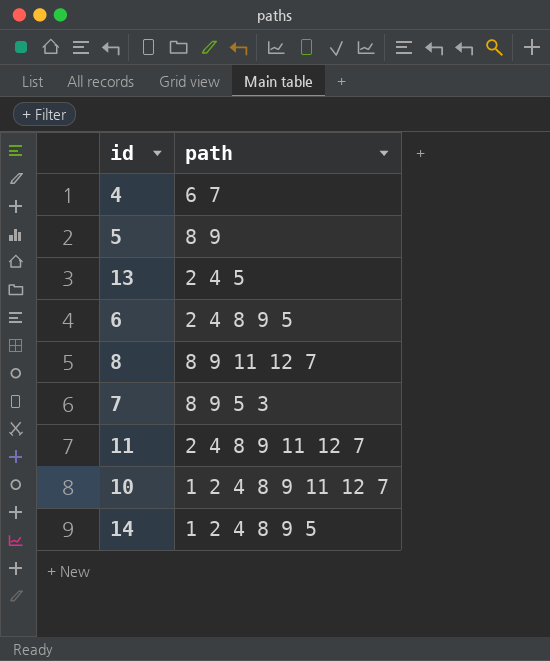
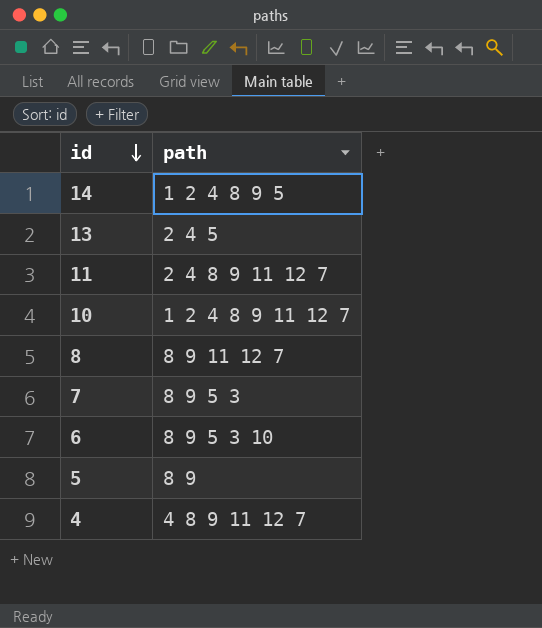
row order: none -> id descending
6 | path: 2 4 8 9 5 -> 8 9 5 3 10
4 | path: 6 7 -> 4 8 9 11 12 7

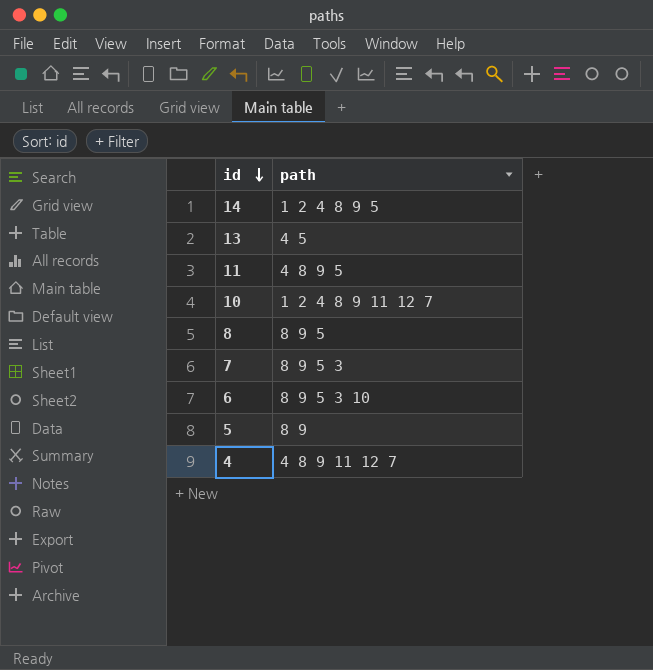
13 | path: 2 4 5 -> 4 5
11 | path: 2 4 8 9 11 12 7 -> 4 8 9 5
8 | path: 8 9 11 12 7 -> 8 9 5

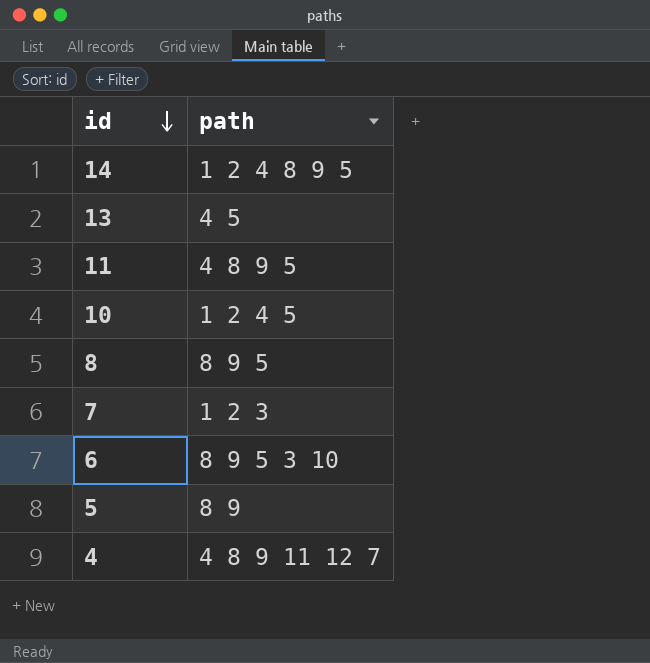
10 | path: 1 2 4 8 9 11 12 7 -> 1 2 4 5
7 | path: 8 9 5 3 -> 1 2 3

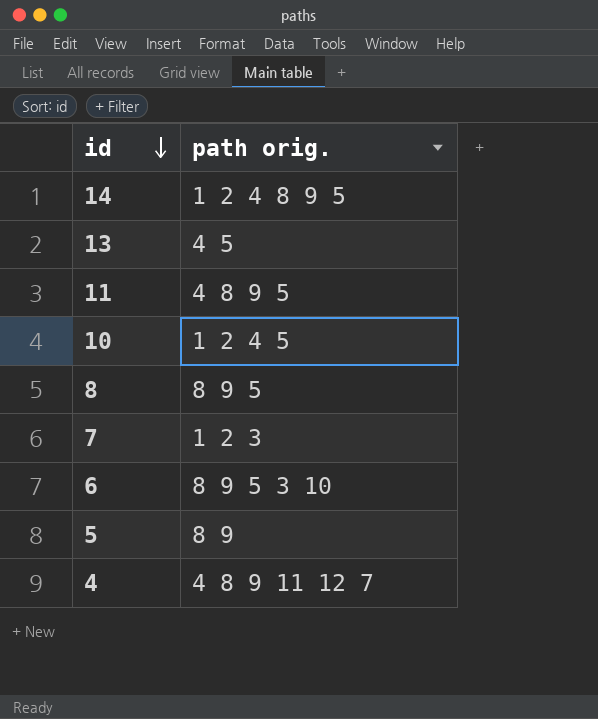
column name: path -> path orig.

